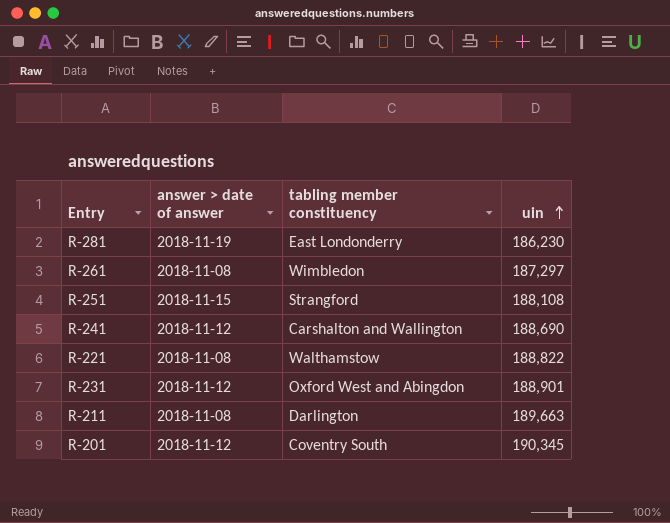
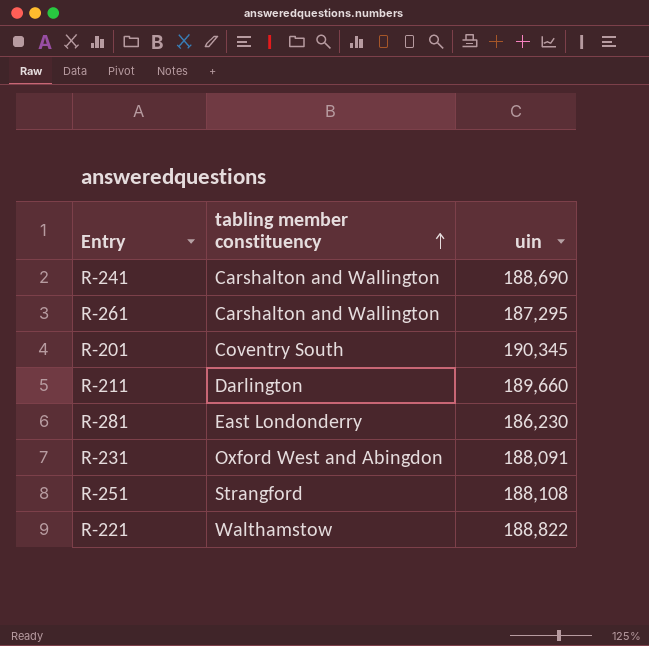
row order: uin ascending -> tabling member constituency ascending
column answer > date of answer | position: 2 -> none
R-261 | tabling member constituency: Wimbledon -> Carshalton and Wallington
R-261 | uin: 187,297 -> 187,295
R-211 | uin: 189,663 -> 189,660
R-231 | uin: 188,901 -> 188,091

